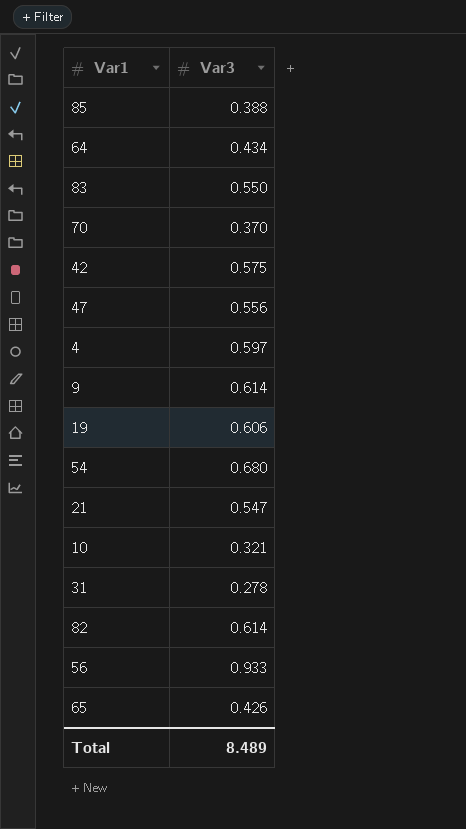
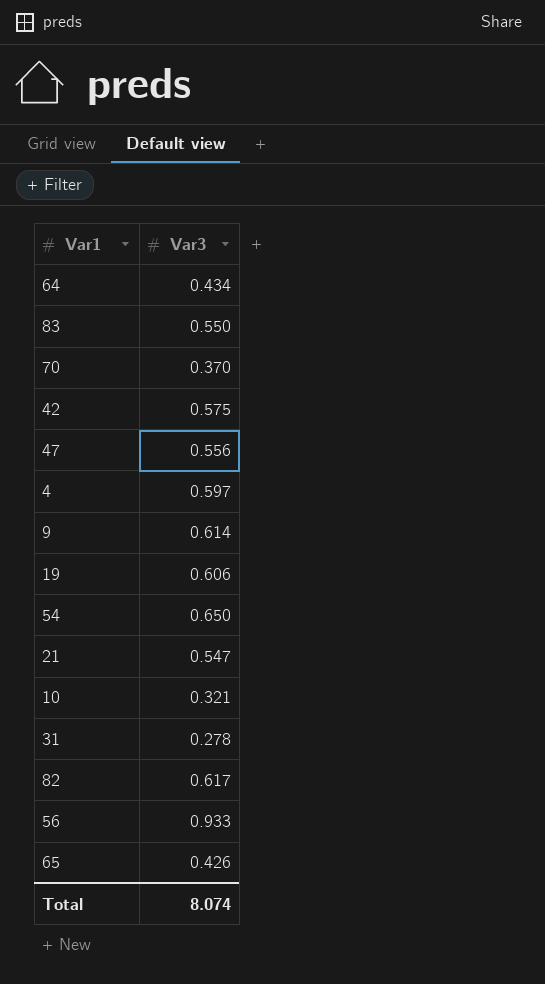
row 85: 0.388 -> none
54 | Var3: 0.680 -> 0.650
82 | Var3: 0.614 -> 0.617
Total | Var3: 8.489 -> 8.074

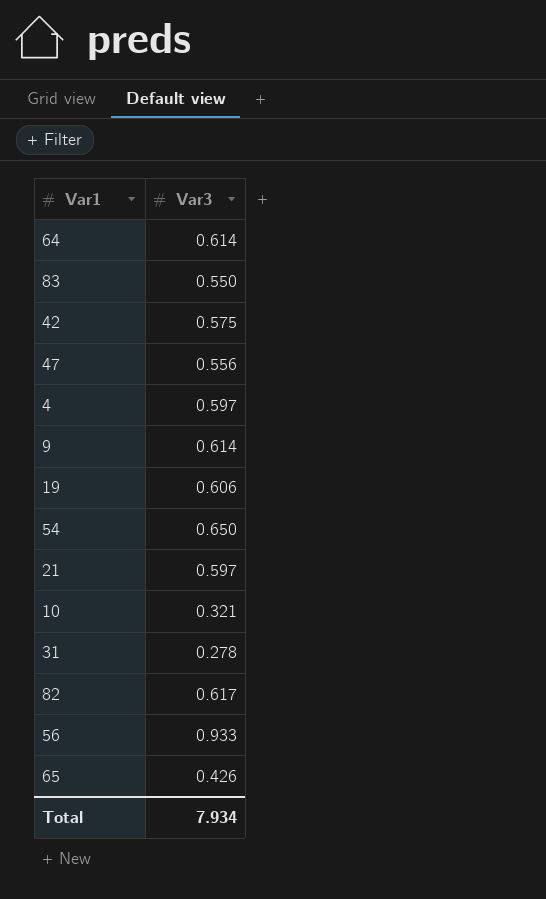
row 70: 0.370 -> none
64 | Var3: 0.434 -> 0.614
21 | Var3: 0.547 -> 0.597
Total | Var3: 8.074 -> 7.934

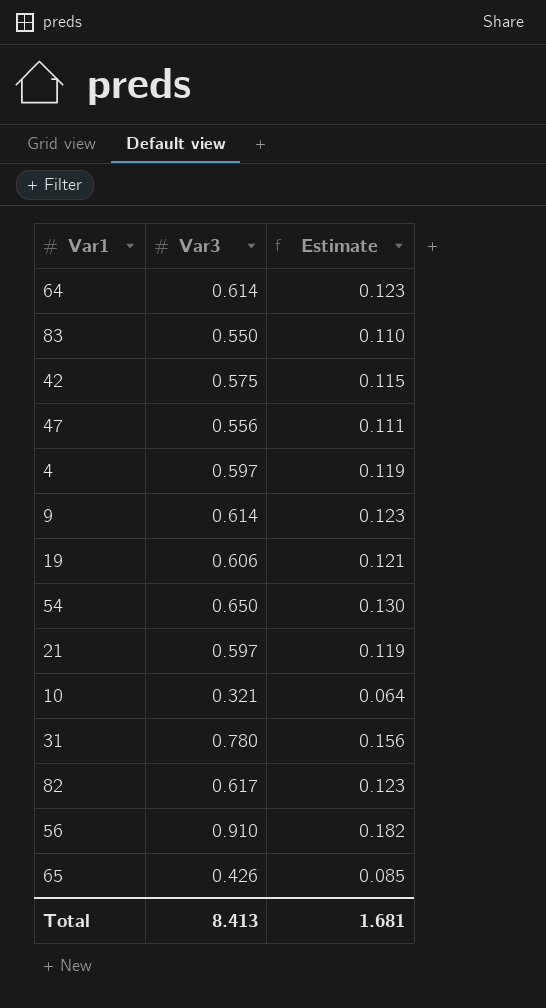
column Estimate | formula: none -> [Var3] * 0.2
31 | Var3: 0.278 -> 0.780
56 | Var3: 0.933 -> 0.910
Total | Var3: 7.934 -> 8.413

